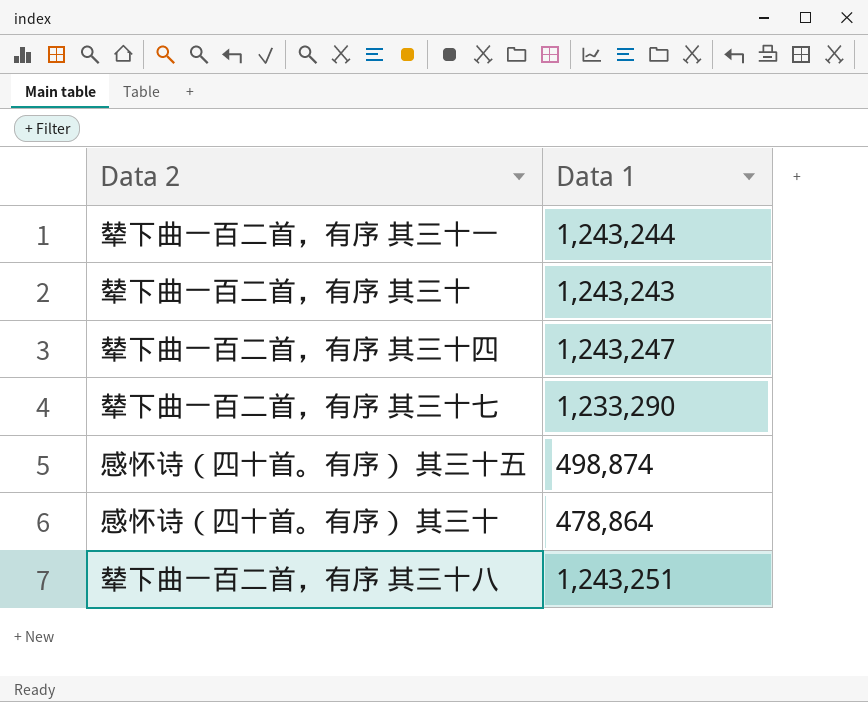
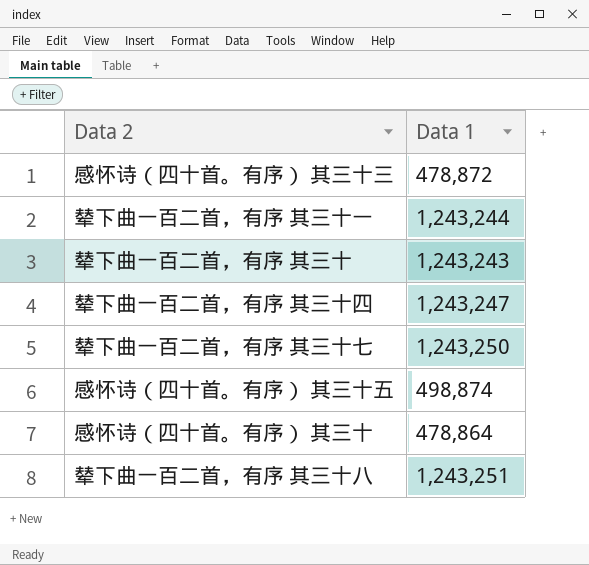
row 感怀诗（四十首。有序） 其三十三: none -> 478,872
辇下曲一百二首，有序 其三十七 | Data 1: 1,233,290 -> 1,243,250

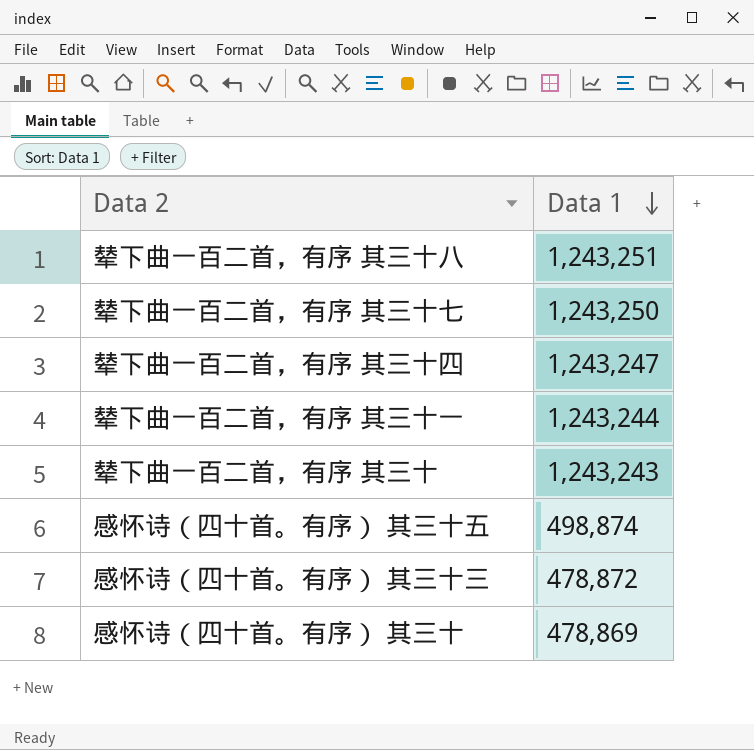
row order: none -> Data 1 descending
感怀诗（四十首。有序） 其三十 | Data 1: 478,864 -> 478,869

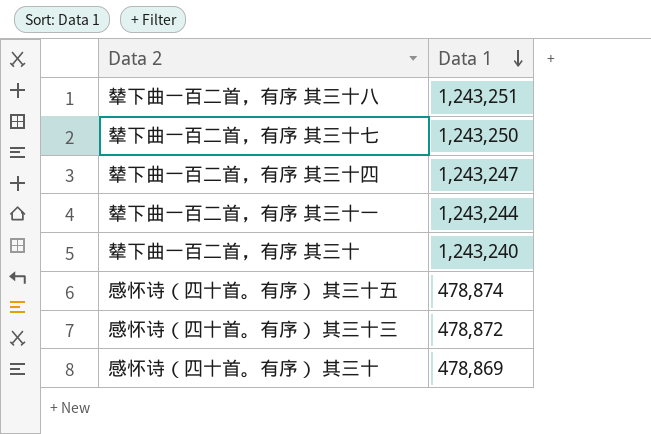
辇下曲一百二首，有序 其三十 | Data 1: 1,243,243 -> 1,243,240
感怀诗（四十首。有序） 其三十五 | Data 1: 498,874 -> 478,874

